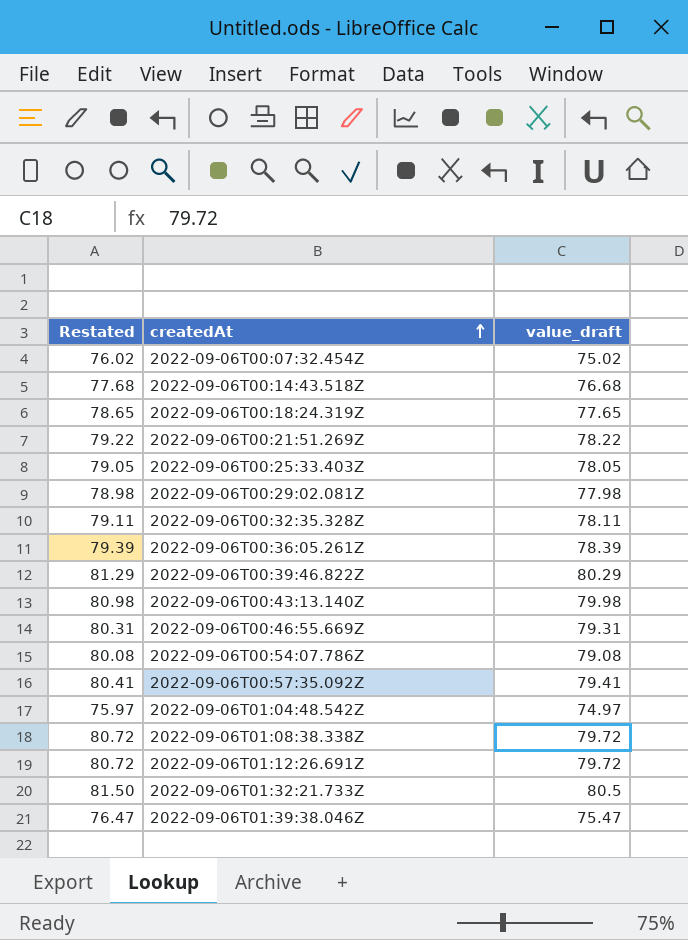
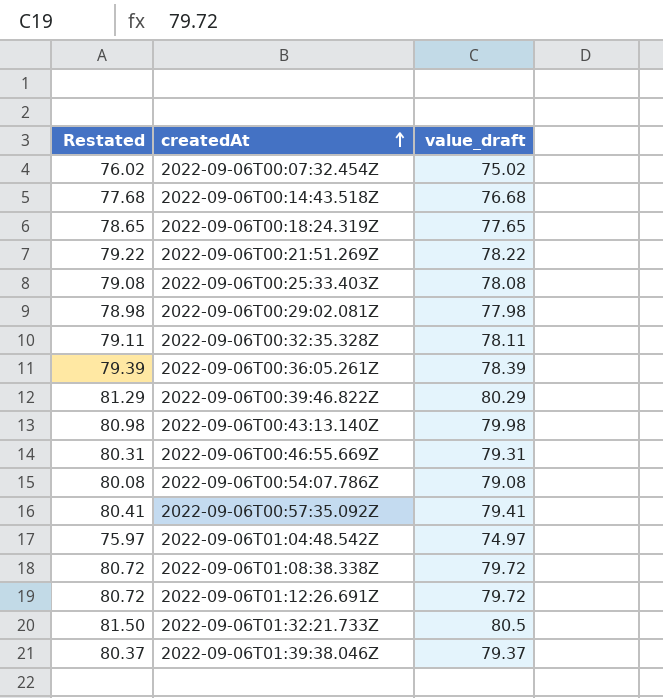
2022-09-06T00:25:33.403Z | Restated: 79.05 -> 79.08
2022-09-06T00:25:33.403Z | value_draft: 78.05 -> 78.08
2022-09-06T01:39:38.046Z | Restated: 76.47 -> 80.37
2022-09-06T01:39:38.046Z | value_draft: 75.47 -> 79.37

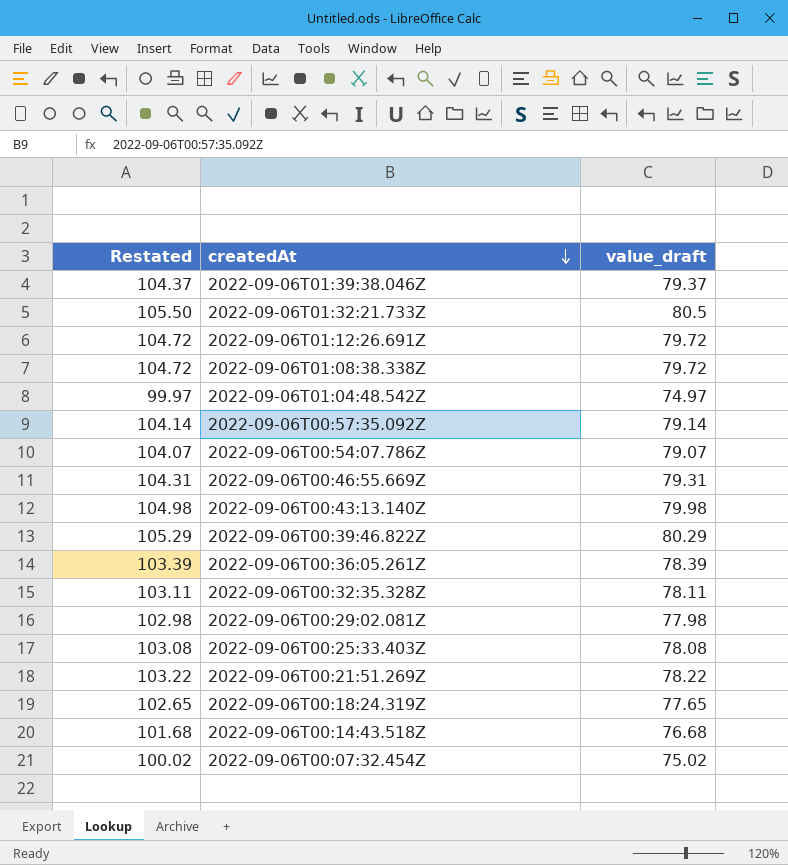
row order: createdAt ascending -> createdAt descending
column Restated | formula: [value_draft] + 1 -> [value_draft] + 25
2022-09-06T00:57:35.092Z | value_draft: 79.41 -> 79.14
2022-09-06T00:54:07.786Z | value_draft: 79.08 -> 79.07

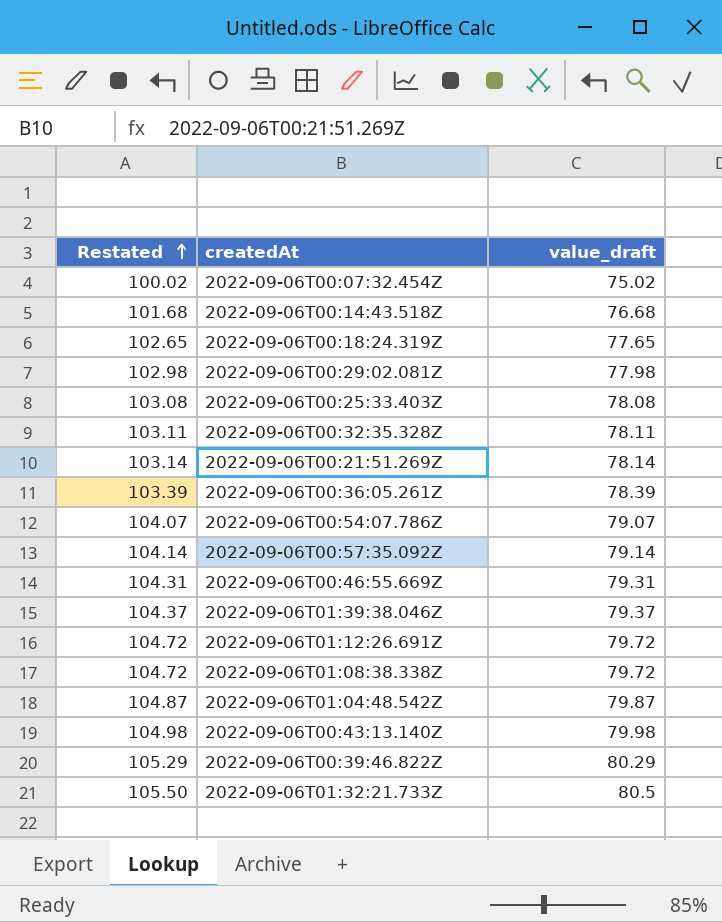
row order: createdAt descending -> Restated ascending
2022-09-06T00:21:51.269Z | Restated: 103.22 -> 103.14
2022-09-06T00:21:51.269Z | value_draft: 78.22 -> 78.14
2022-09-06T01:04:48.542Z | Restated: 99.97 -> 104.87
2022-09-06T01:04:48.542Z | value_draft: 74.97 -> 79.87

